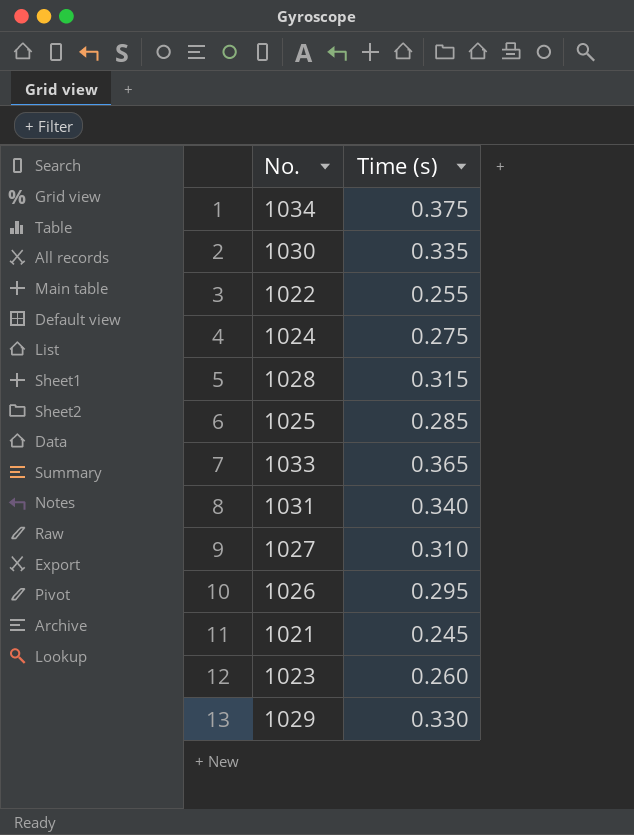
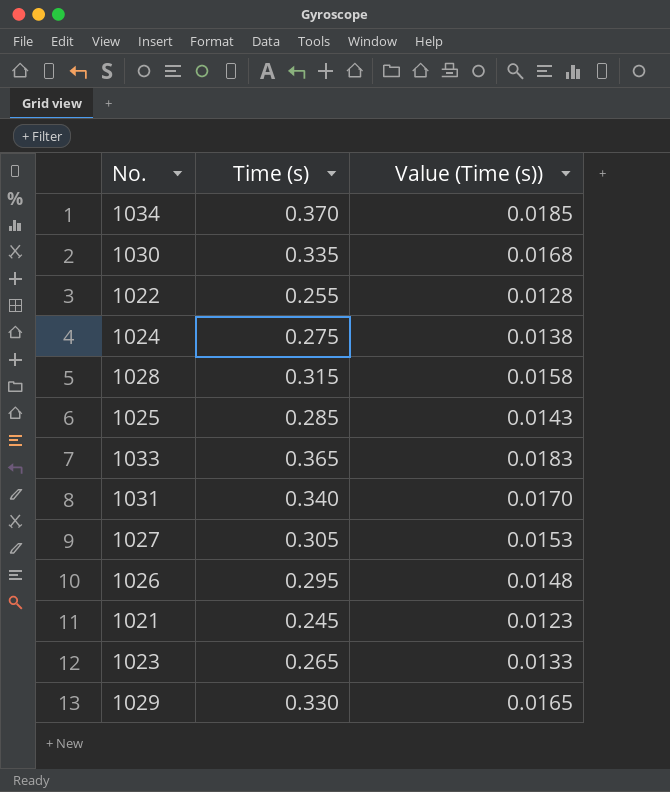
column Value (Time (s)) | formula: none -> [Time (s)] * 0.05
1034 | Time (s): 0.375 -> 0.370
1027 | Time (s): 0.310 -> 0.305
1023 | Time (s): 0.260 -> 0.265

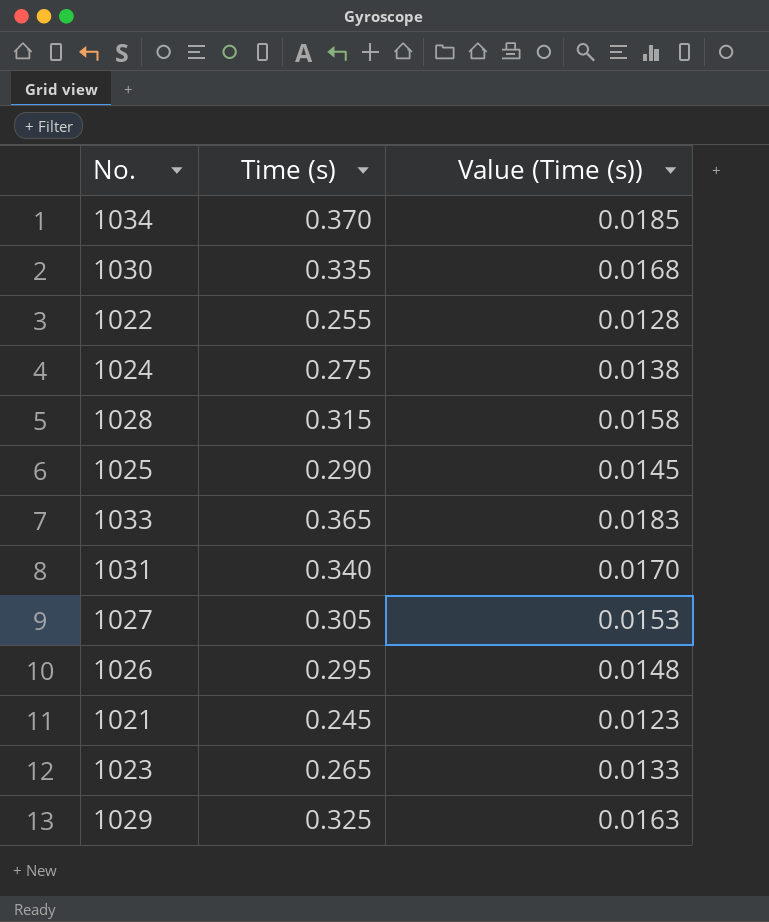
1025 | Time (s): 0.285 -> 0.290
1025 | Value (Time (s)): 0.0143 -> 0.0145
1029 | Time (s): 0.330 -> 0.325
1029 | Value (Time (s)): 0.0165 -> 0.0163

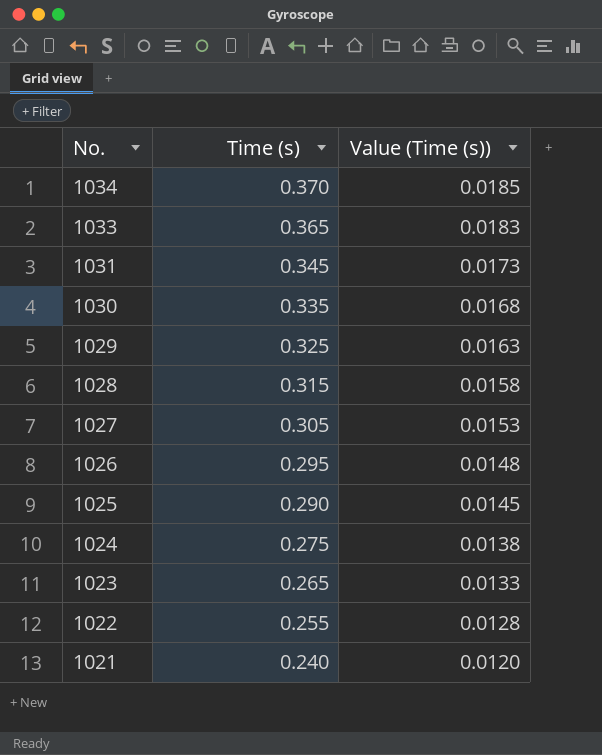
row order: none -> No. descending
1031 | Time (s): 0.340 -> 0.345
1031 | Value (Time (s)): 0.0170 -> 0.0173
1021 | Time (s): 0.245 -> 0.240
1021 | Value (Time (s)): 0.0123 -> 0.0120

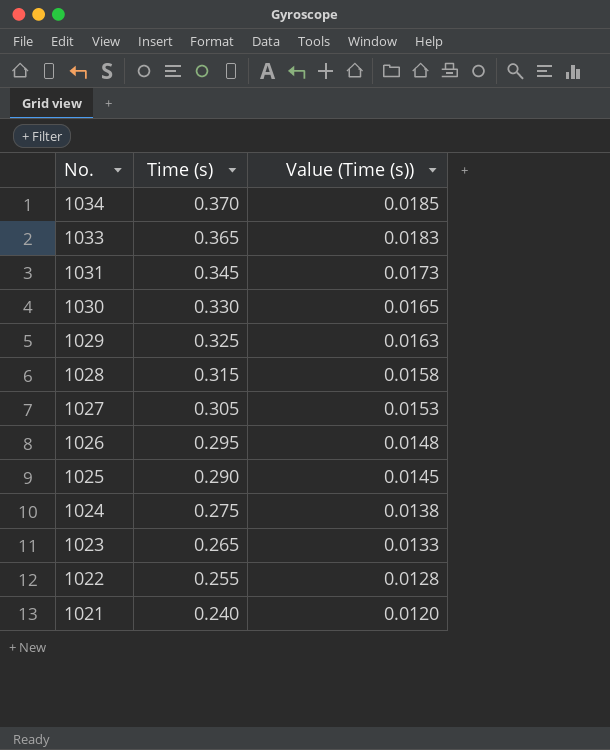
1030 | Time (s): 0.335 -> 0.330
1030 | Value (Time (s)): 0.0168 -> 0.0165

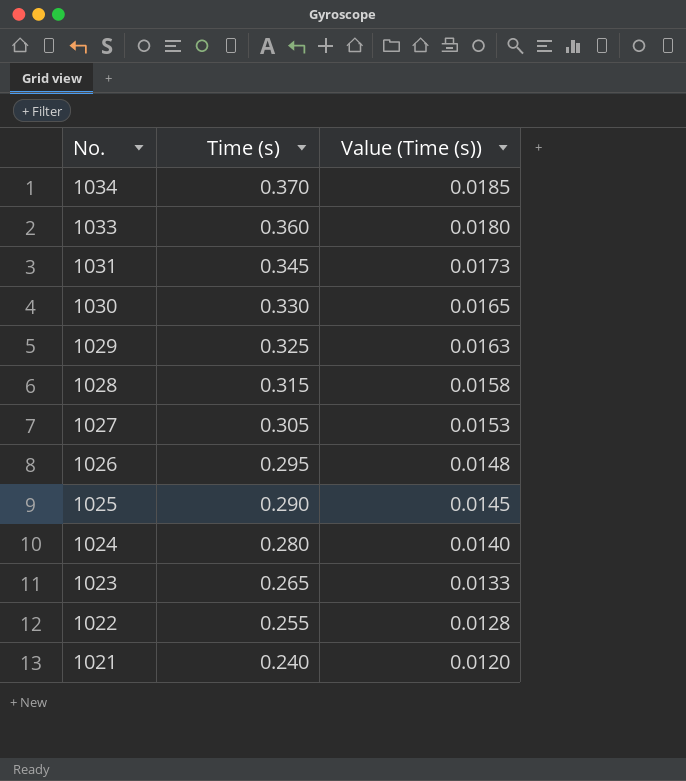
1033 | Time (s): 0.365 -> 0.360
1033 | Value (Time (s)): 0.0183 -> 0.0180
1024 | Time (s): 0.275 -> 0.280
1024 | Value (Time (s)): 0.0138 -> 0.0140

